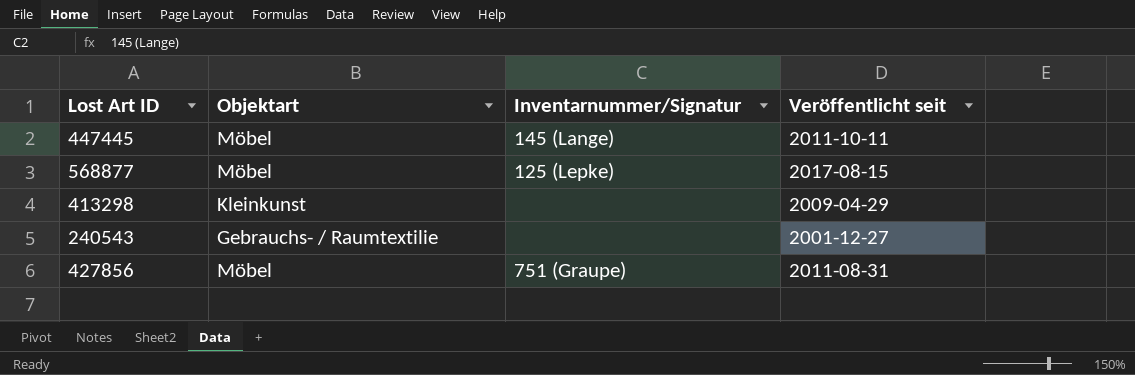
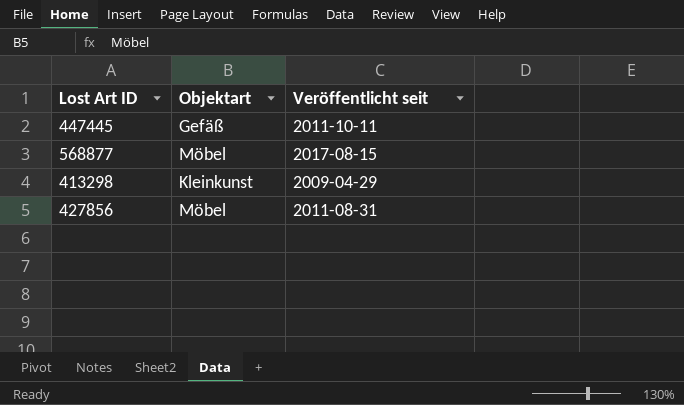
column Inventarnummer/Signatur | position: 3 -> none
row 240543: Gebrauchs- / Raumtextilie | none | 2001-12-27 -> none
447445 | Objektart: Möbel -> Gefäß

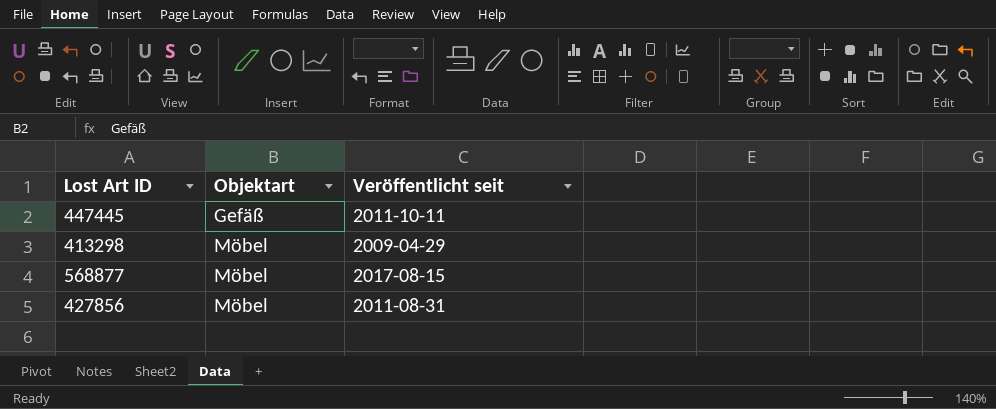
row order: none -> Objektart ascending
413298 | Objektart: Kleinkunst -> Möbel

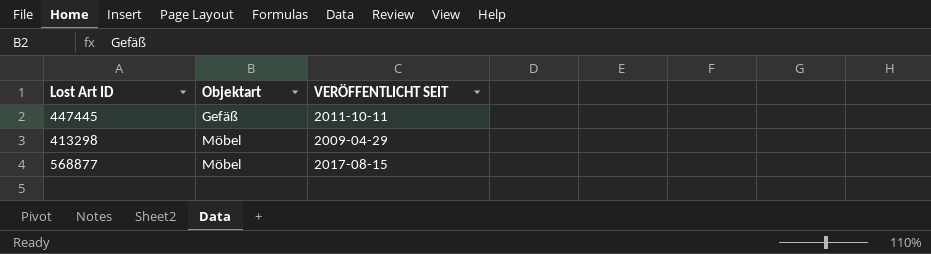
column name: Veröffentlicht seit -> VERÖFFENTLICHT SEIT
row 427856: Möbel | 2011-08-31 -> none

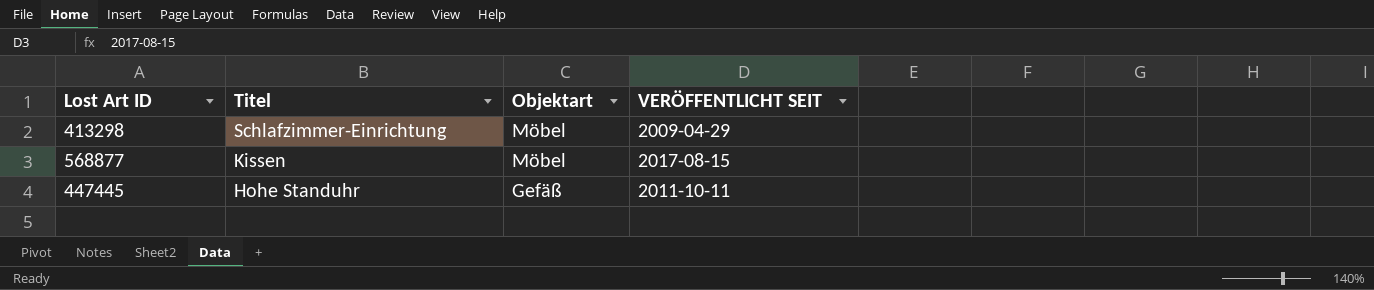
row order: Objektart ascending -> Titel descending
column Titel | position: none -> 2

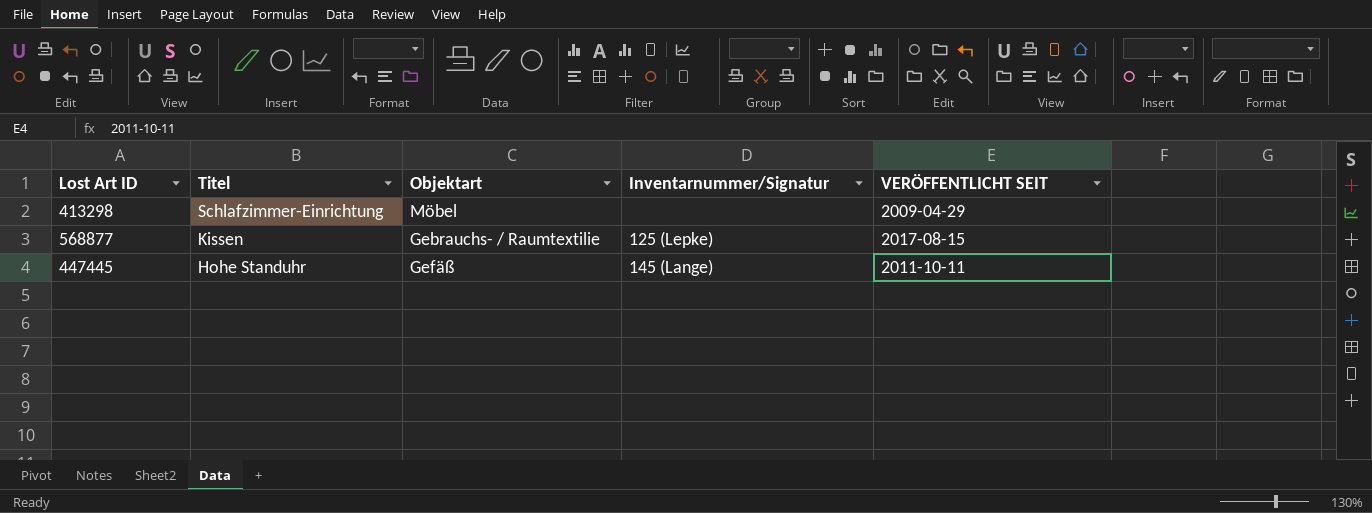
column Inventarnummer/Signatur | position: none -> 4
568877 | Objektart: Möbel -> Gebrauchs- / Raumtextilie

